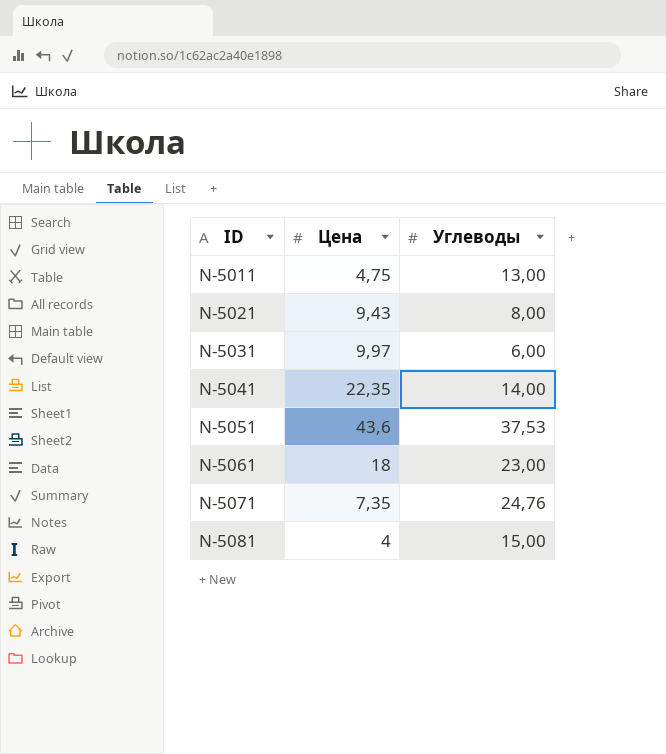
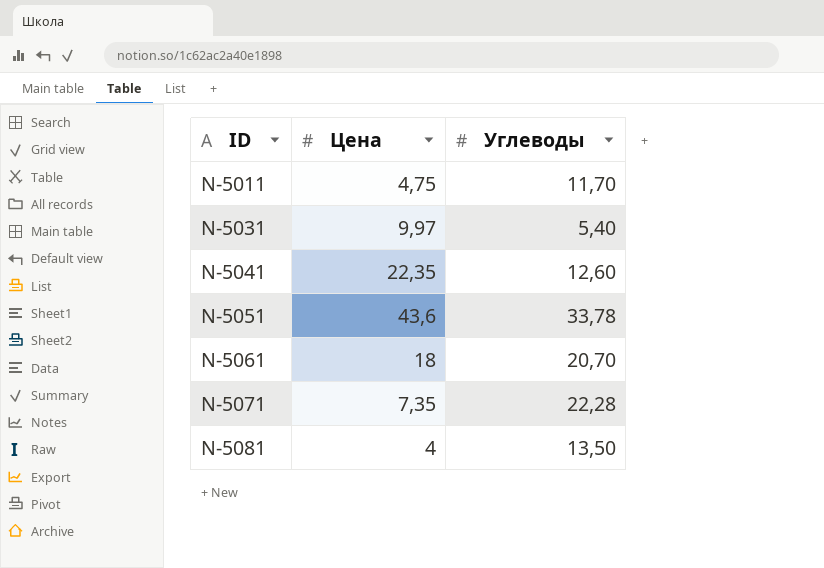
row N-5021: 9,43 | 8,00 -> none
N-5011 | Углеводы: 13,00 -> 11,70
N-5031 | Углеводы: 6,00 -> 5,40
N-5041 | Углеводы: 14,00 -> 12,60
N-5051 | Углеводы: 37,53 -> 33,78
N-5061 | Углеводы: 23,00 -> 20,70
N-5071 | Углеводы: 24,76 -> 22,28
N-5081 | Углеводы: 15,00 -> 13,50

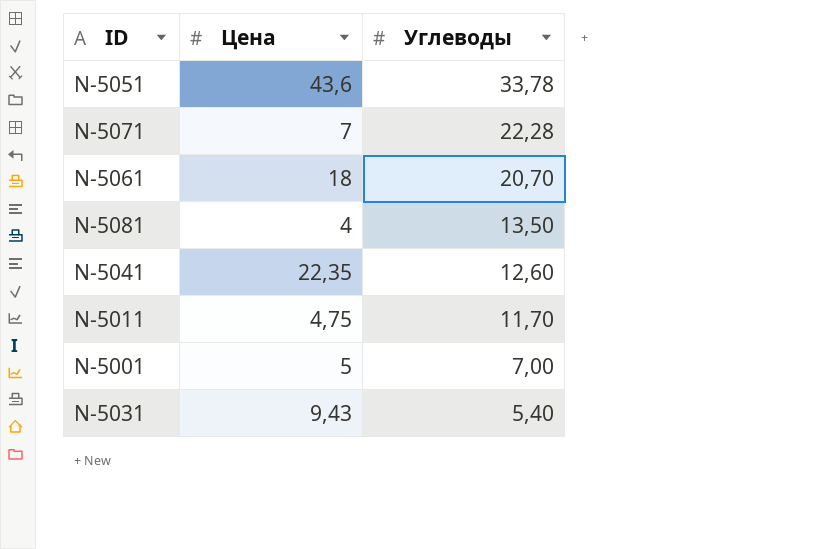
row order: ID ascending -> Углеводы descending
N-5071 | Цена: 7,35 -> 7
row N-5001: none -> 5 | 7,00
N-5031 | Цена: 9,97 -> 9,43

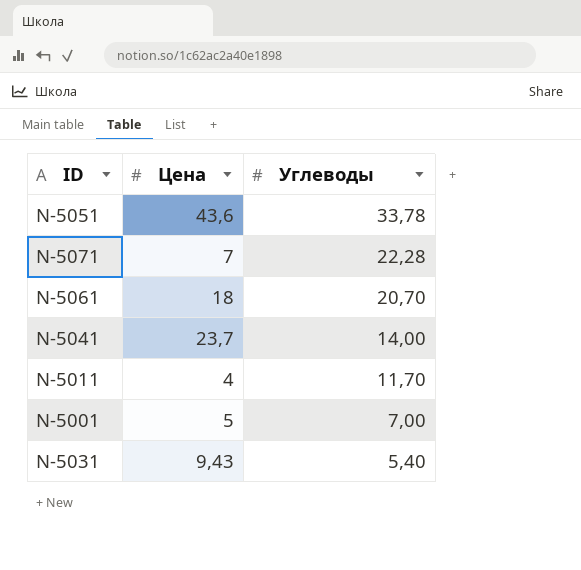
row N-5081: 4 | 13,50 -> none
N-5041 | Цена: 22,35 -> 23,7
N-5041 | Углеводы: 12,60 -> 14,00
N-5011 | Цена: 4,75 -> 4

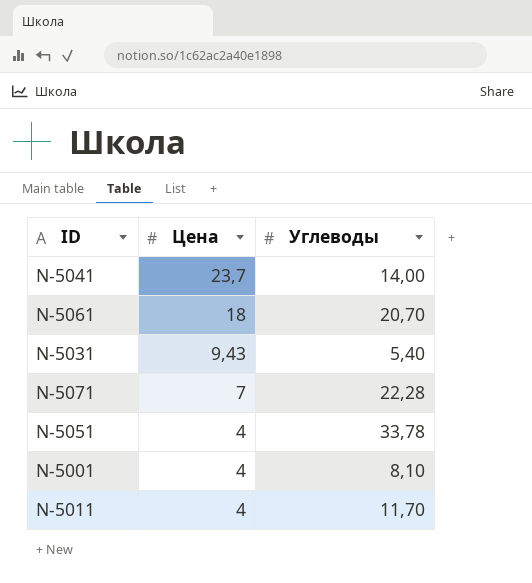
row order: Углеводы descending -> Цена descending
N-5051 | Цена: 43,6 -> 4
N-5001 | Цена: 5 -> 4
N-5001 | Углеводы: 7,00 -> 8,10

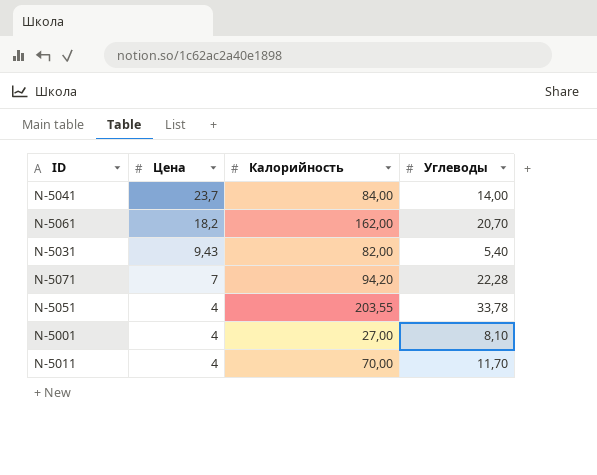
column Калорийность | position: none -> 3
N-5061 | Цена: 18 -> 18,2

